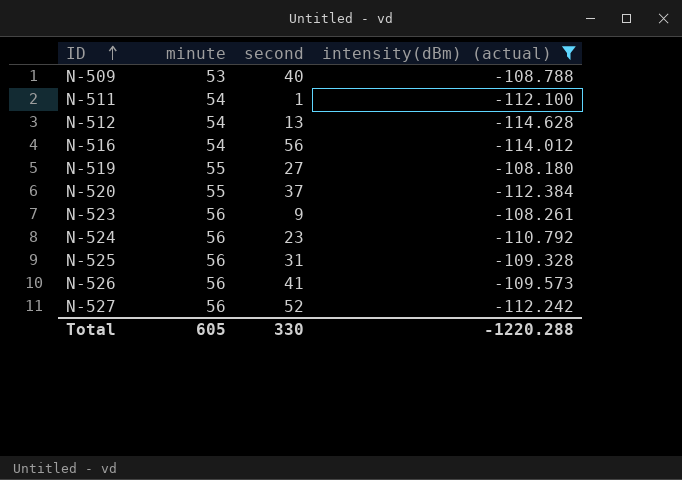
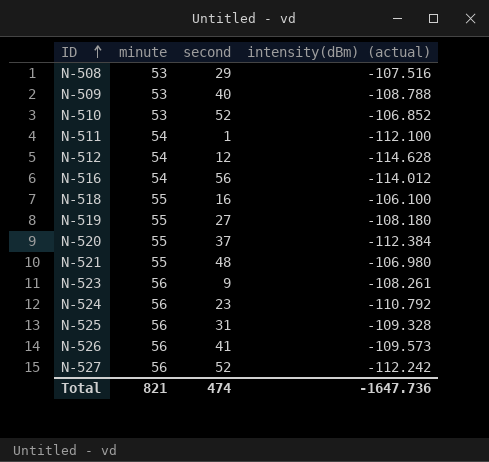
filter: intensity(dBm) (actual) <= -108.180 -> none
N-512 | second: 13 -> 12
Total | minute: 605 -> 821
Total | second: 330 -> 474
Total | intensity(dBm) (actual): -1220.288 -> -1647.736

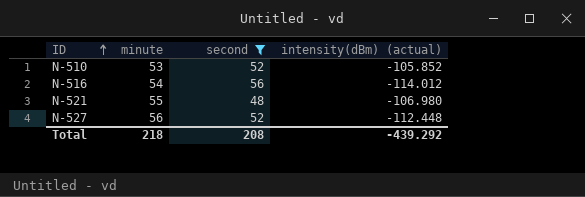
filter: none -> second >= 48
N-510 | intensity(dBm) (actual): -106.852 -> -105.852
N-527 | intensity(dBm) (actual): -112.242 -> -112.448
Total | minute: 821 -> 218
Total | second: 474 -> 208
Total | intensity(dBm) (actual): -1647.736 -> -439.292

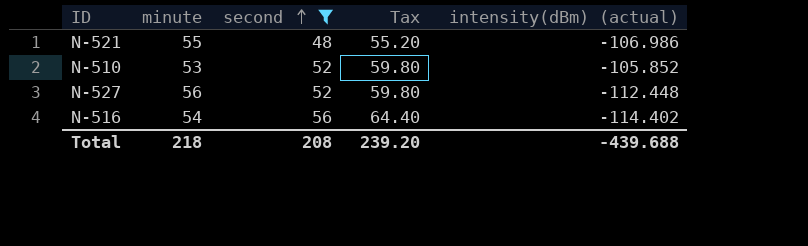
row order: ID ascending -> second ascending
column Tax | formula: none -> [second] * 1.15
N-521 | intensity(dBm) (actual): -106.980 -> -106.986
N-516 | intensity(dBm) (actual): -114.012 -> -114.402
Total | intensity(dBm) (actual): -439.292 -> -439.688

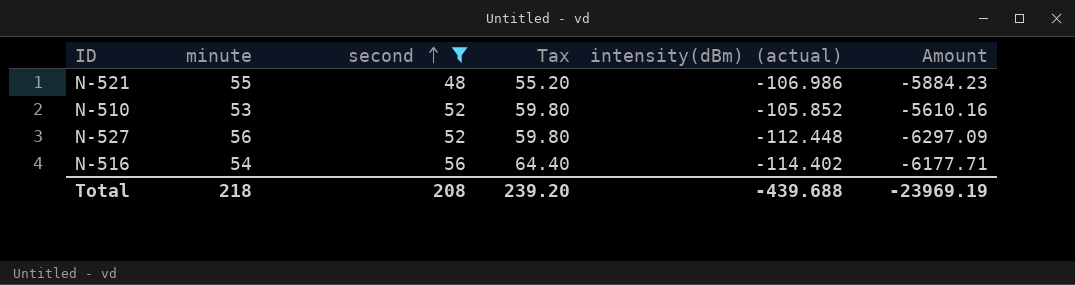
column Amount | formula: none -> [minute] * [intensity(dBm) (actual)]

